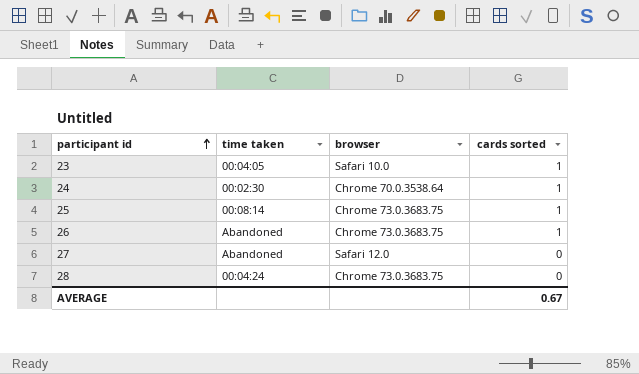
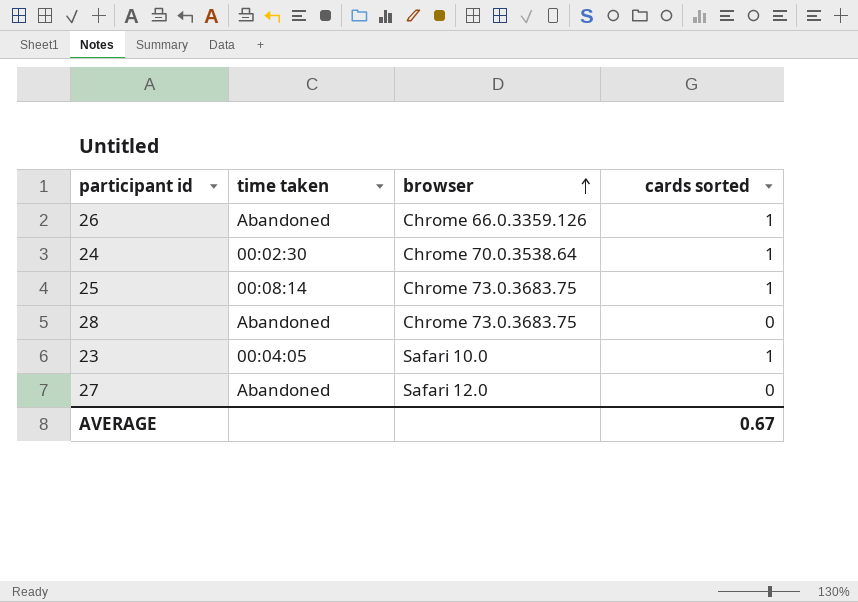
row order: participant id ascending -> browser ascending
26 | browser: Chrome 73.0.3683.75 -> Chrome 66.0.3359.126
28 | time taken: 00:04:24 -> Abandoned

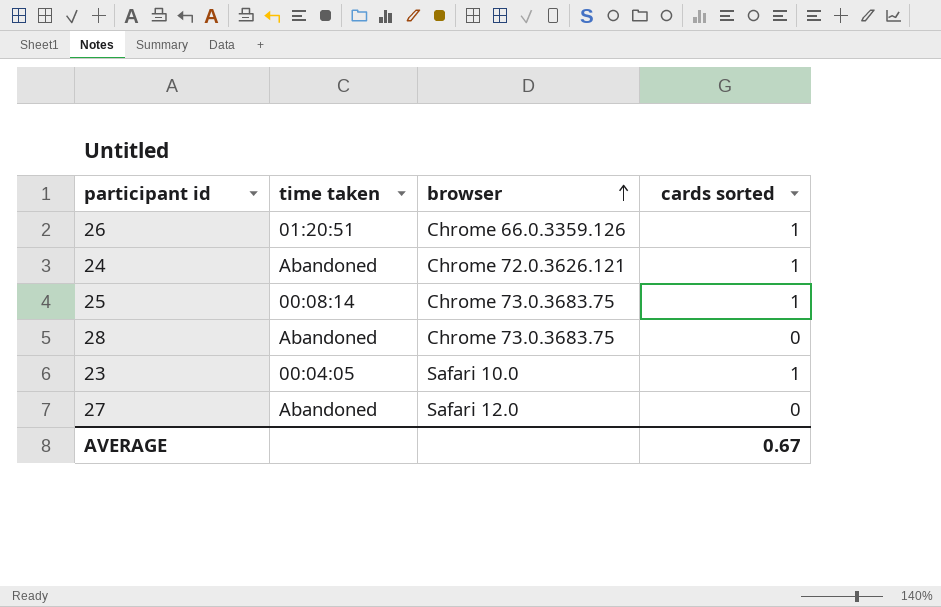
26 | time taken: Abandoned -> 01:20:51
24 | time taken: 00:02:30 -> Abandoned
24 | browser: Chrome 70.0.3538.64 -> Chrome 72.0.3626.121

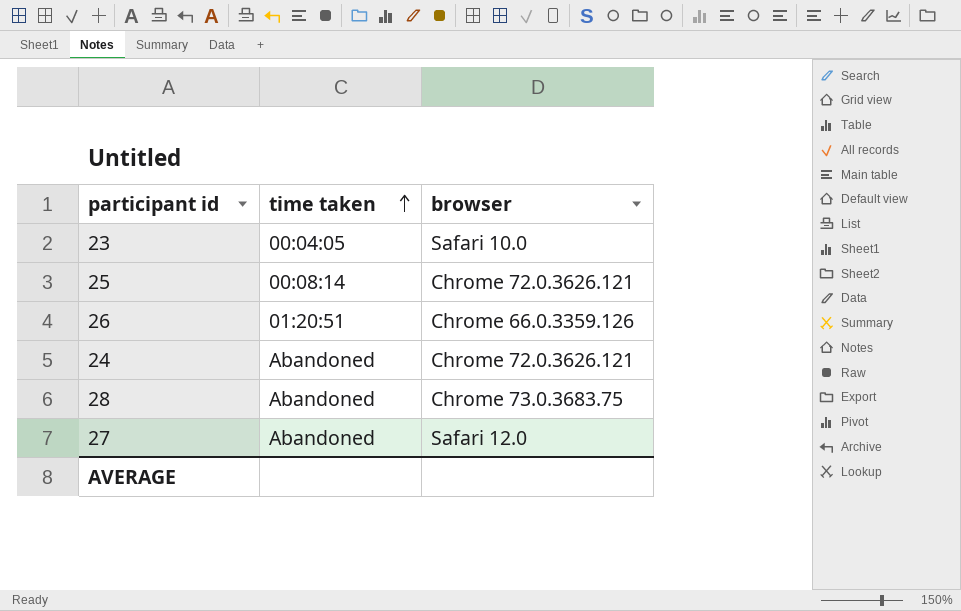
row order: browser ascending -> time taken ascending
column cards sorted | position: 4 -> none
25 | browser: Chrome 73.0.3683.75 -> Chrome 72.0.3626.121

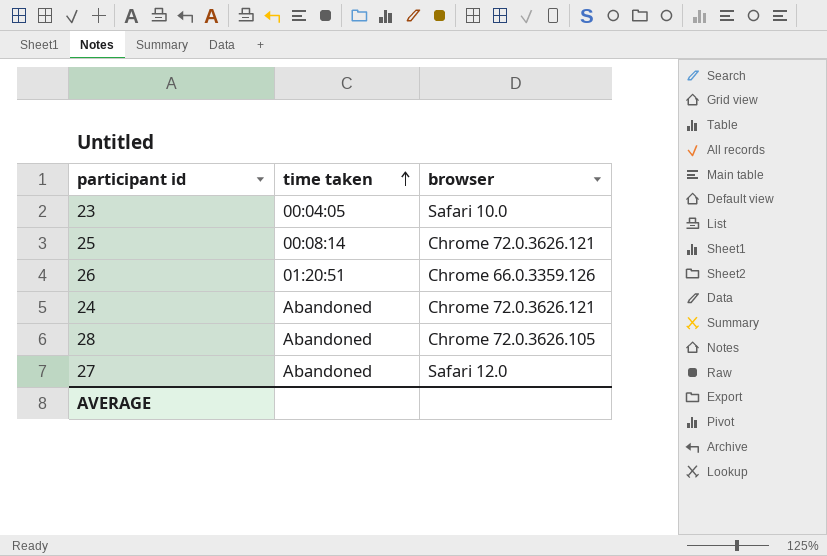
28 | browser: Chrome 73.0.3683.75 -> Chrome 72.0.3626.105

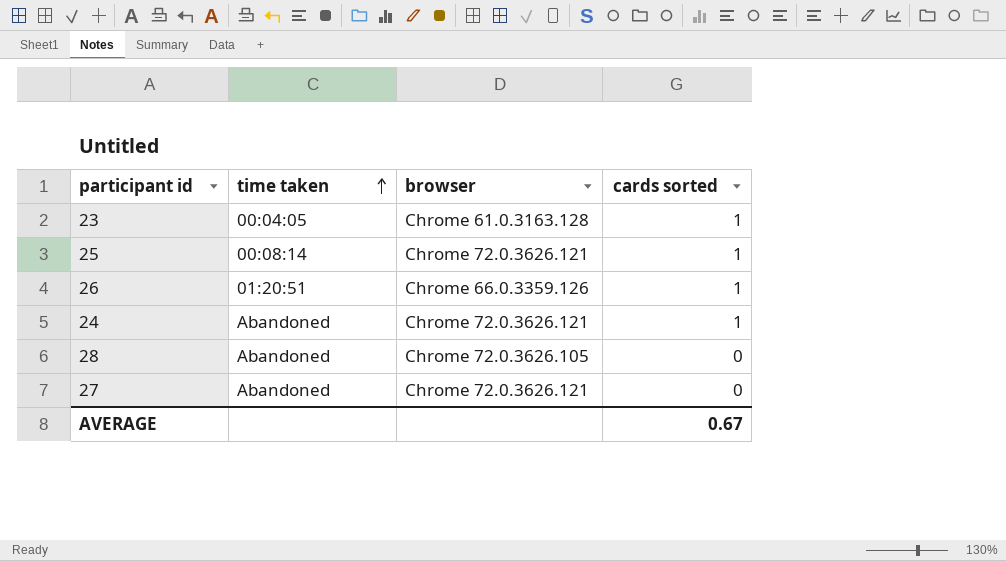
column cards sorted | position: none -> 4
23 | browser: Safari 10.0 -> Chrome 61.0.3163.128
27 | browser: Safari 12.0 -> Chrome 72.0.3626.121

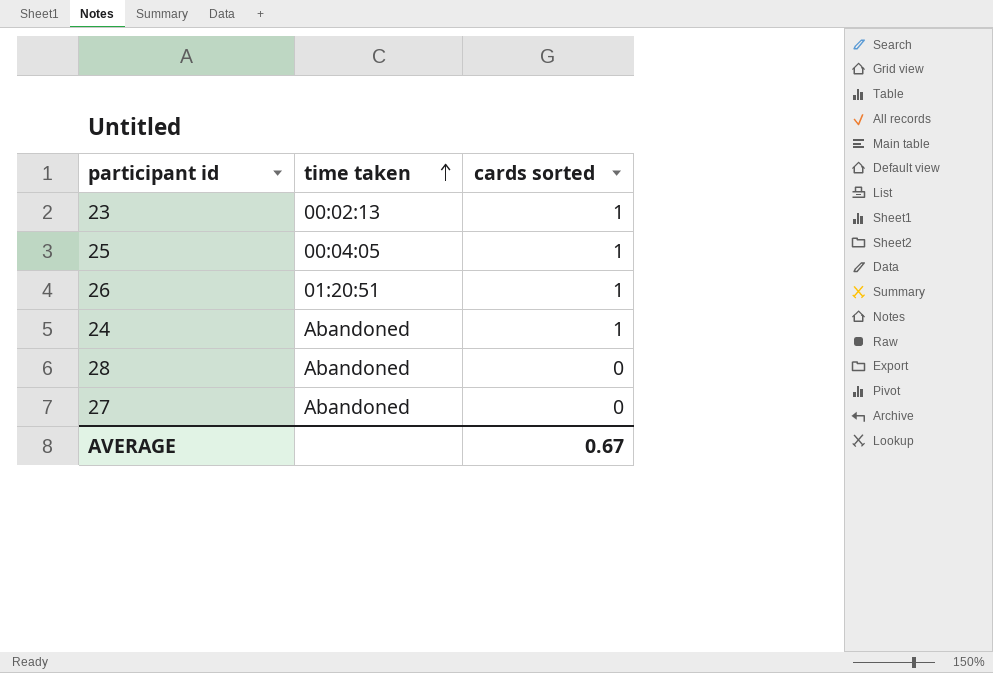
column browser | position: 3 -> none
23 | time taken: 00:04:05 -> 00:02:13
25 | time taken: 00:08:14 -> 00:04:05

